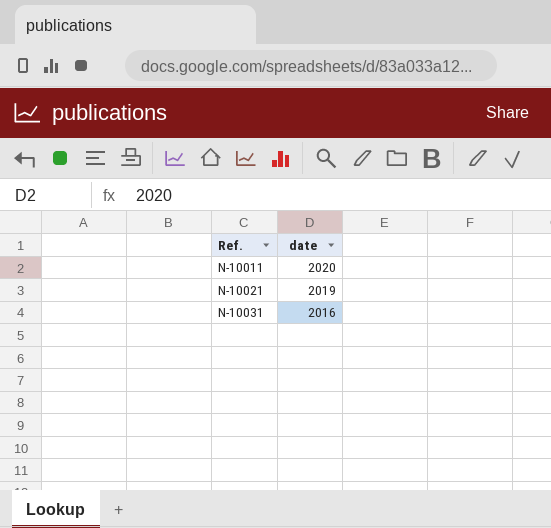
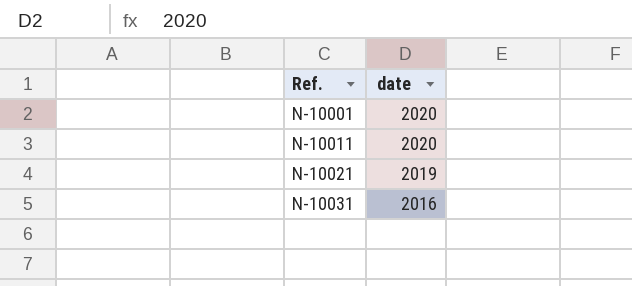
row N-10001: none -> 2020

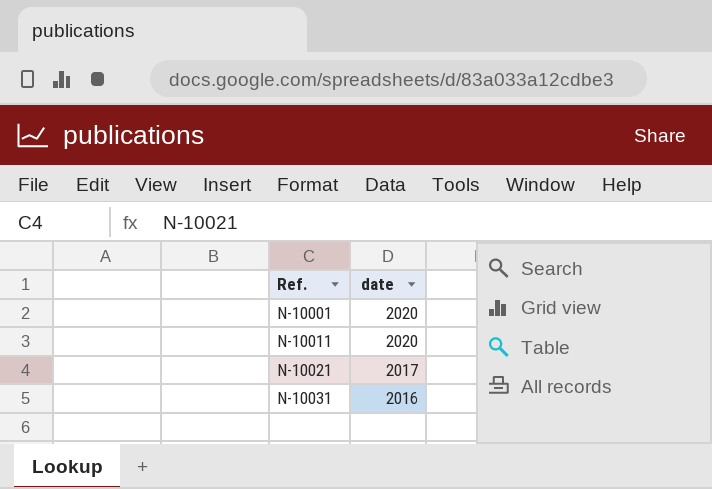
N-10021 | date: 2019 -> 2017

